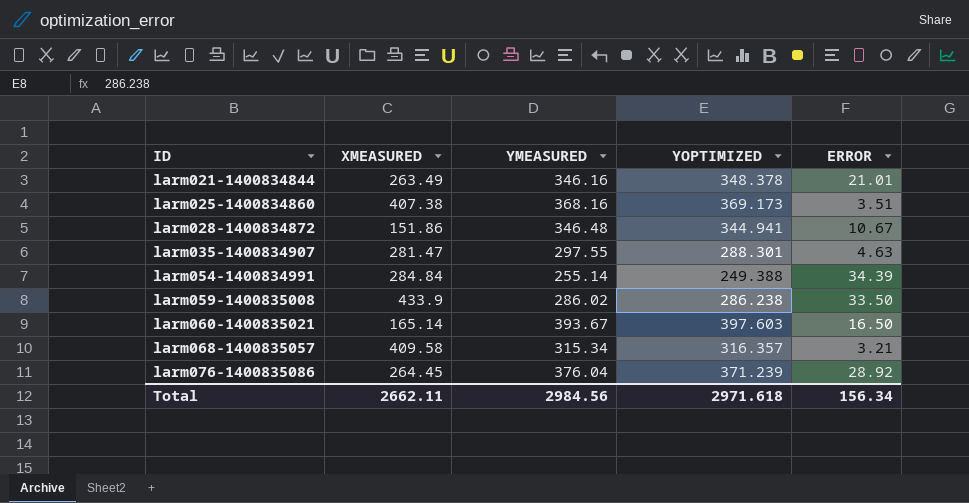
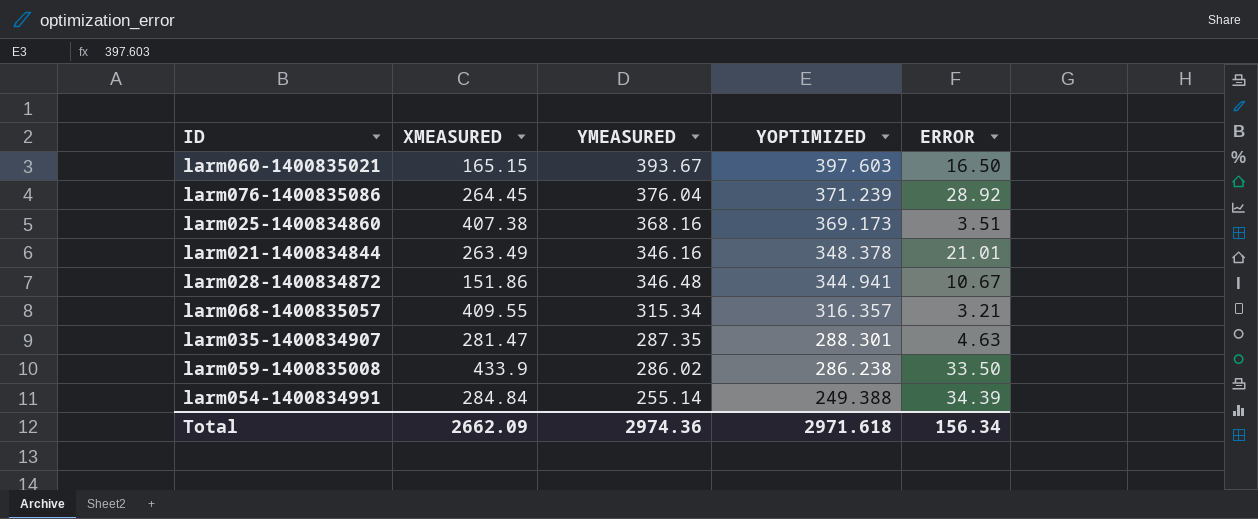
row order: ID ascending -> YOPTIMIZED descending
larm060-1400835021 | XMEASURED: 165.14 -> 165.15
larm068-1400835057 | XMEASURED: 409.58 -> 409.55
larm035-1400834907 | YMEASURED: 297.55 -> 287.35
Total | XMEASURED: 2662.11 -> 2662.09
Total | YMEASURED: 2984.56 -> 2974.36

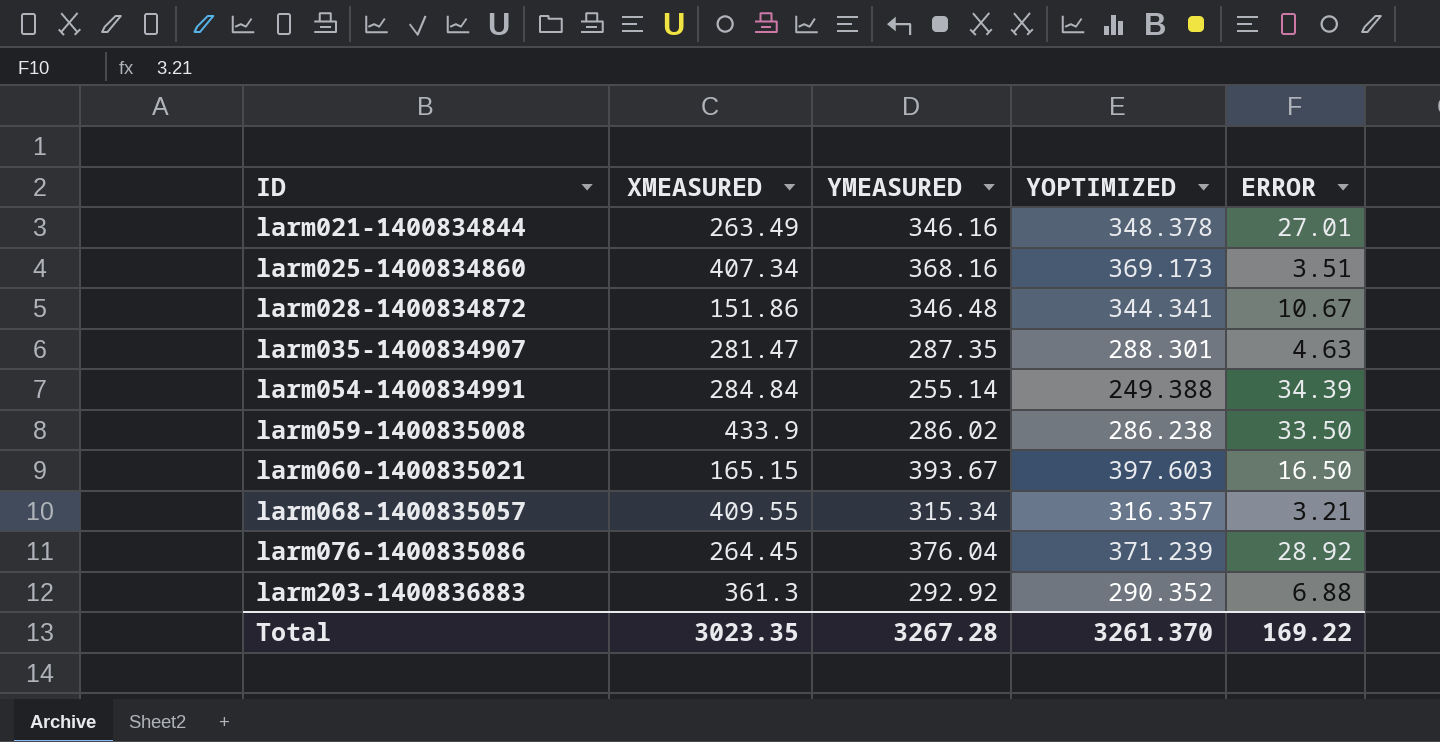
row order: YOPTIMIZED descending -> ID ascending
larm021-1400834844 | ERROR: 21.01 -> 27.01
larm025-1400834860 | XMEASURED: 407.38 -> 407.34
larm028-1400834872 | YOPTIMIZED: 344.941 -> 344.341
row larm203-1400836883: none -> 361.3 | 292.92 | 290.352 | 6.88
Total | XMEASURED: 2662.09 -> 3023.35
Total | YMEASURED: 2974.36 -> 3267.28
Total | YOPTIMIZED: 2971.618 -> 3261.370
Total | ERROR: 156.34 -> 169.22

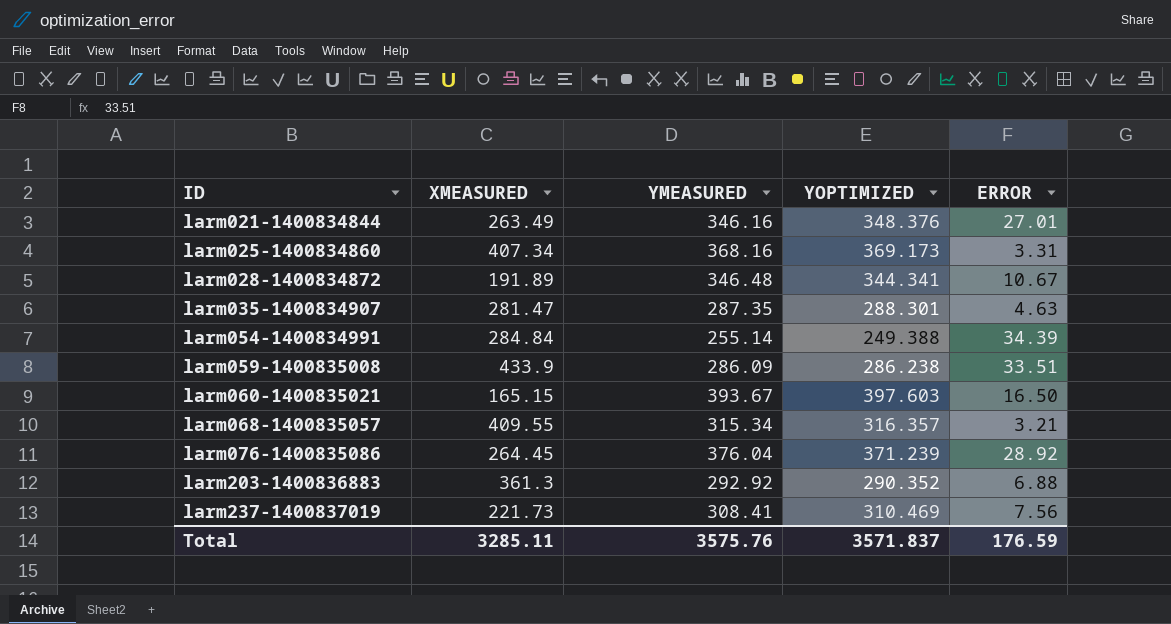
larm021-1400834844 | YOPTIMIZED: 348.378 -> 348.376
larm025-1400834860 | ERROR: 3.51 -> 3.31
larm028-1400834872 | XMEASURED: 151.86 -> 191.89
larm059-1400835008 | YMEASURED: 286.02 -> 286.09
larm059-1400835008 | ERROR: 33.50 -> 33.51
row larm237-1400837019: none -> 221.73 | 308.41 | 310.469 | 7.56
Total | XMEASURED: 3023.35 -> 3285.11
Total | YMEASURED: 3267.28 -> 3575.76
Total | YOPTIMIZED: 3261.370 -> 3571.837
Total | ERROR: 169.22 -> 176.59

